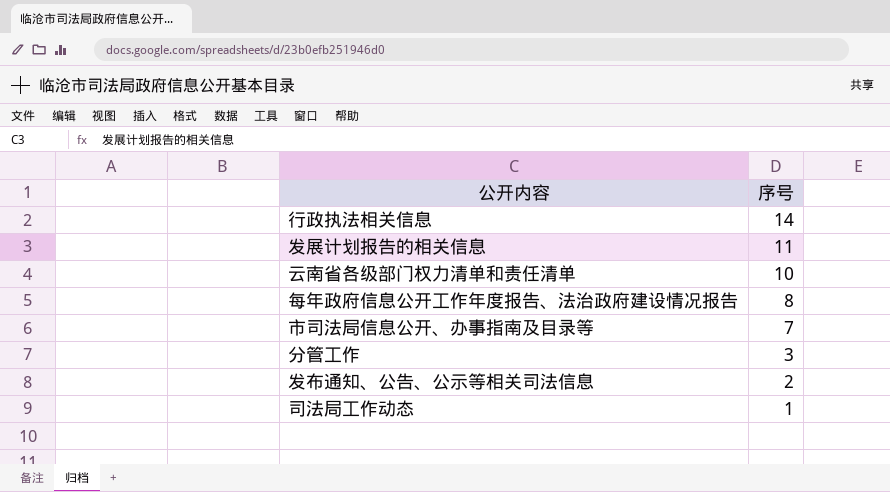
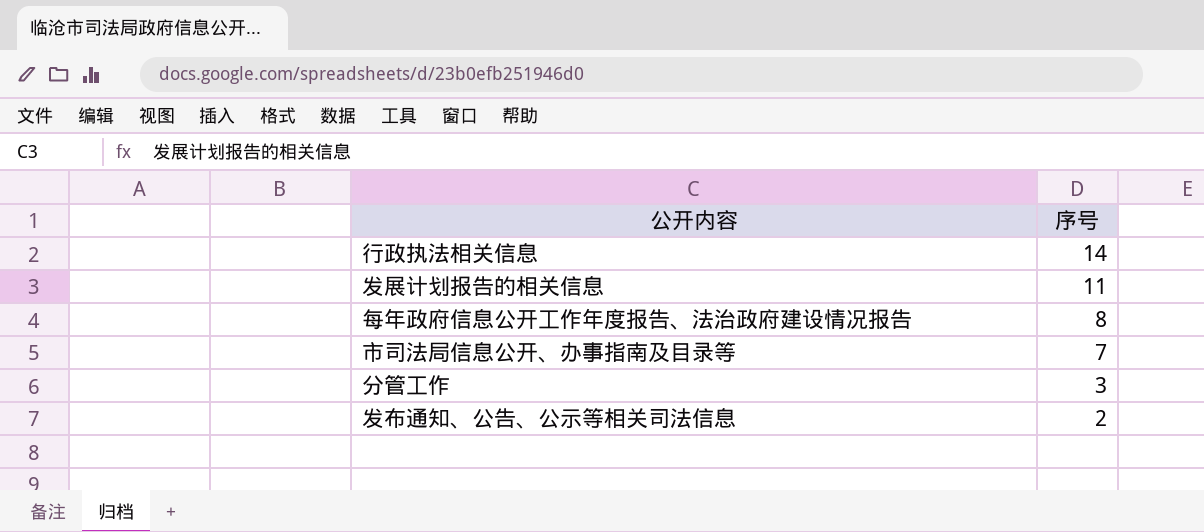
row 云南省各级部门权力清单和责任清单: 10 -> none
row 司法局工作动态: 1 -> none

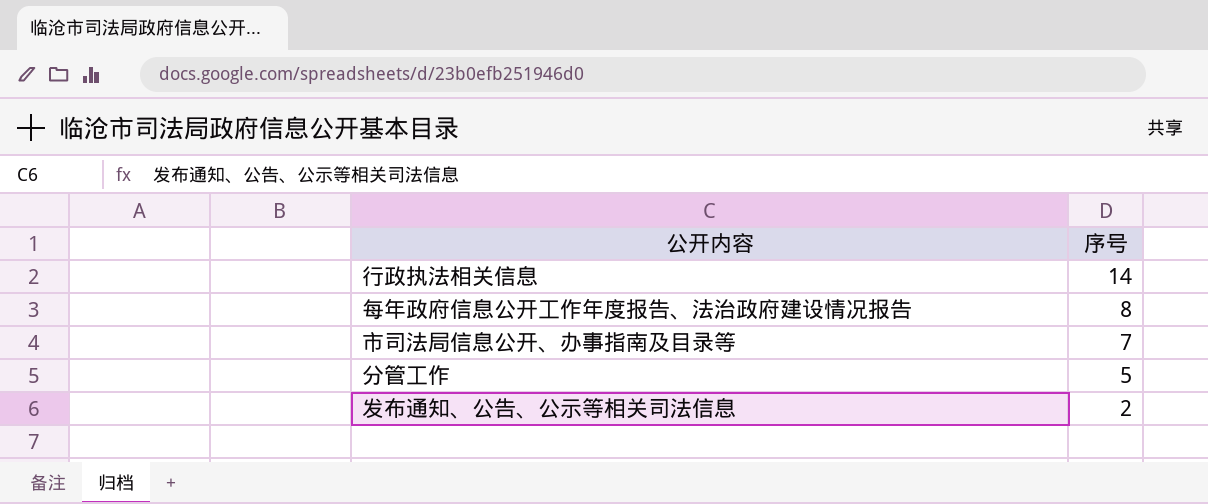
row 发展计划报告的相关信息: 11 -> none
分管工作 | 序号: 3 -> 5

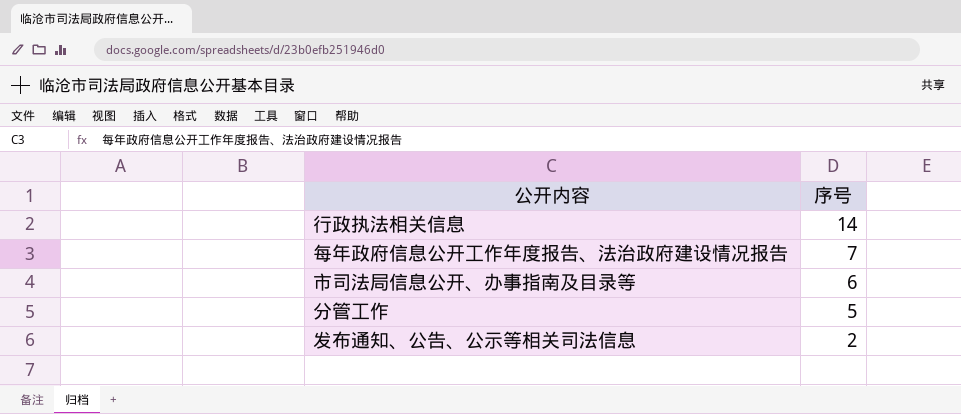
每年政府信息公开工作年度报告、法治政府建设情况报告 | 序号: 8 -> 7
市司法局信息公开、办事指南及目录等 | 序号: 7 -> 6

